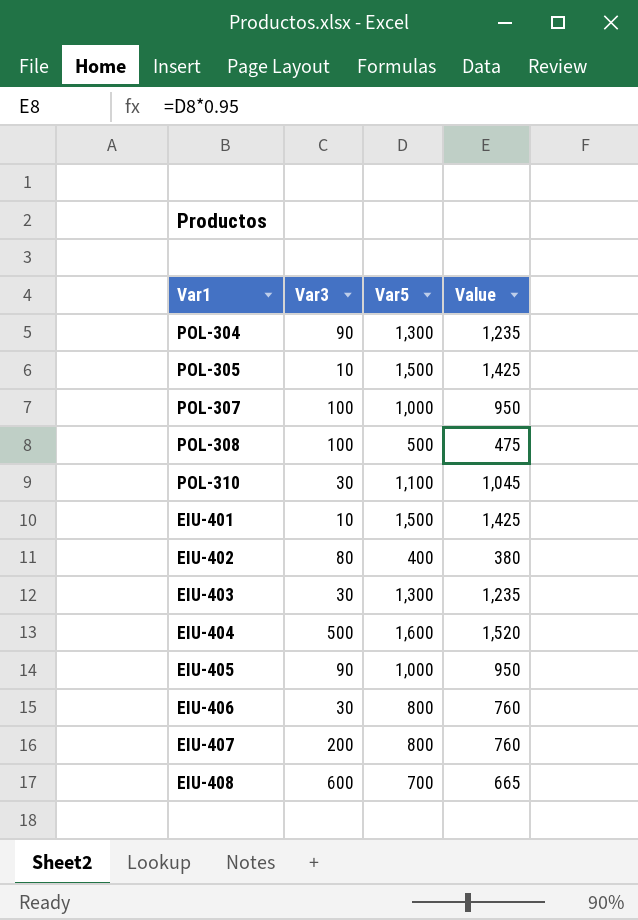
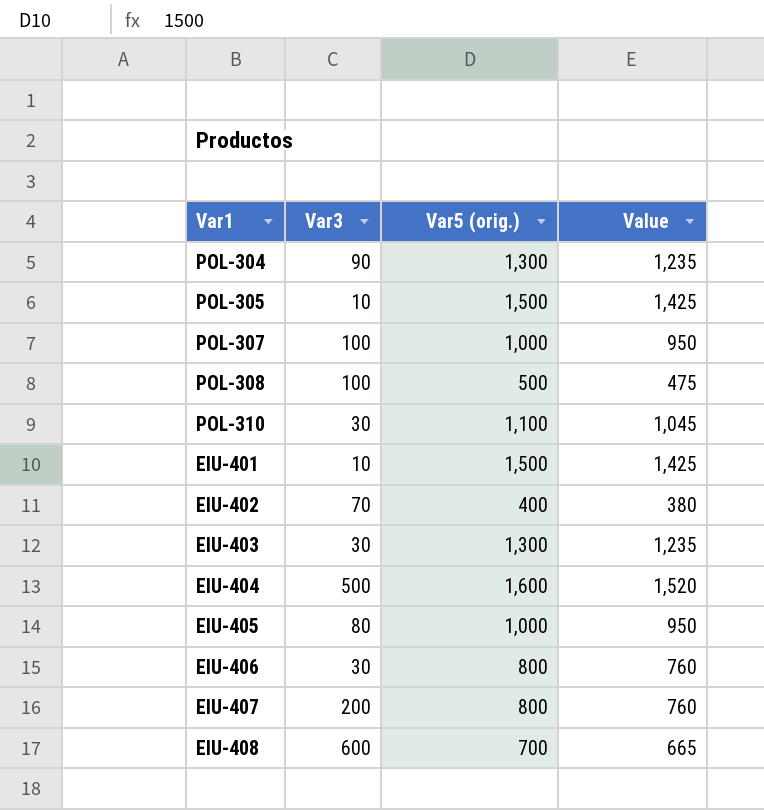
column name: Var5 -> Var5 (orig.)
EIU-402 | Var3: 80 -> 70
EIU-405 | Var3: 90 -> 80

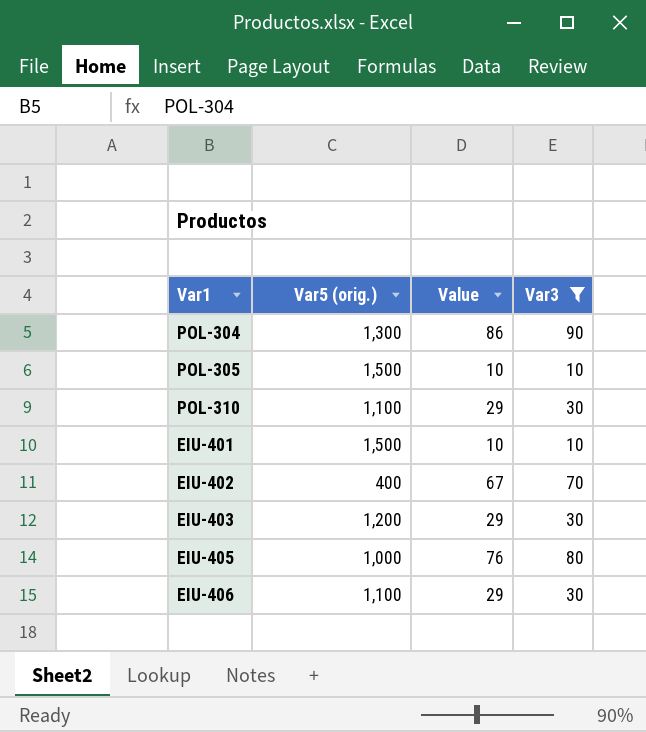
filter: none -> Var3 <= 90
column Value | formula: [Var5 (orig.)] * 0.95 -> [Var3] * 0.95
column Var3 | position: 2 -> 4
EIU-403 | Var5 (orig.): 1,300 -> 1,200
EIU-406 | Var5 (orig.): 800 -> 1,100

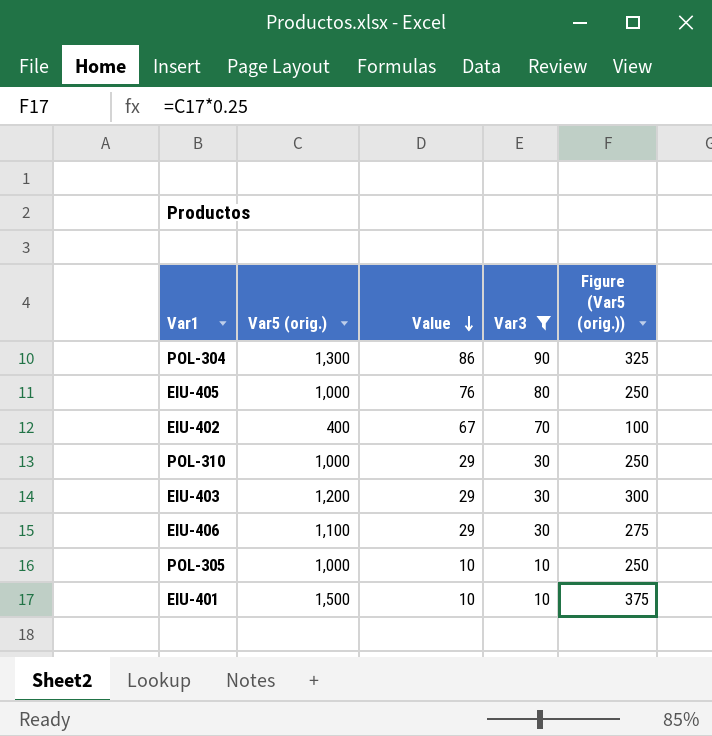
row order: none -> Value descending
column Figure (Var5 (orig.)) | formula: none -> [Var5 (orig.)] * 0.25
POL-310 | Var5 (orig.): 1,100 -> 1,000
POL-305 | Var5 (orig.): 1,500 -> 1,000

